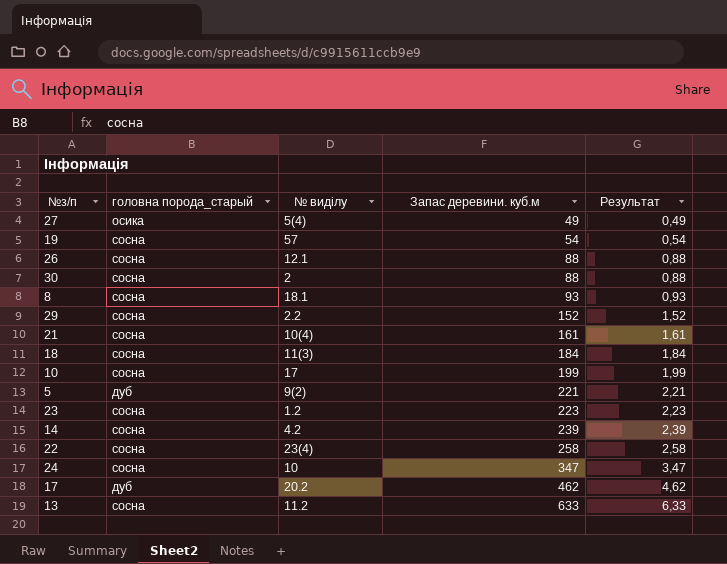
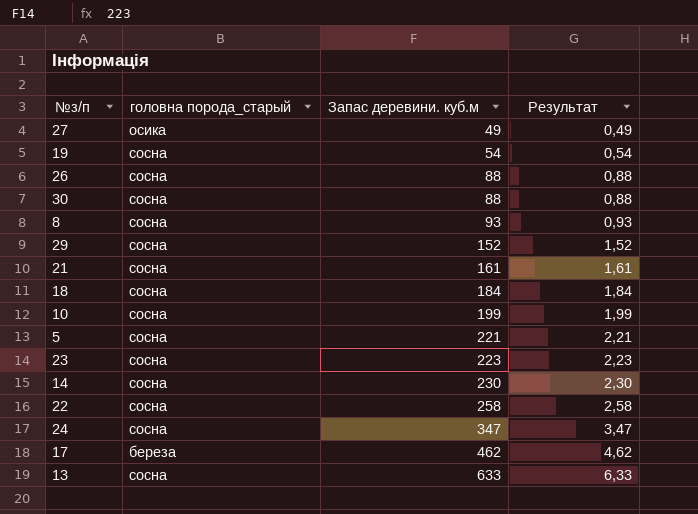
column № виділу | position: 3 -> none
5 | головна порода_старый: дуб -> сосна
14 | Запас деревини. куб.м: 239 -> 230
14 | Результат: 2,39 -> 2,30
17 | головна порода_старый: дуб -> береза

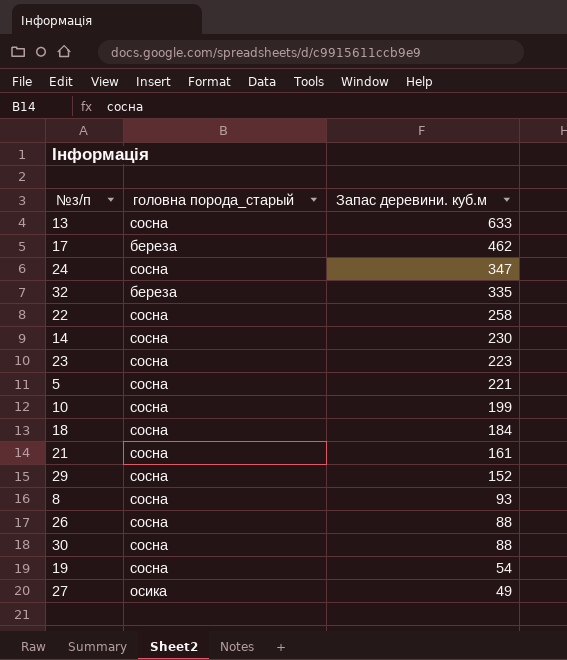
row order: Запас деревини. куб.м ascending -> Запас деревини. куб.м descending
column Результат | formula: [Запас деревини. куб.м] * 0,01 -> none
row 32: none -> береза | 335

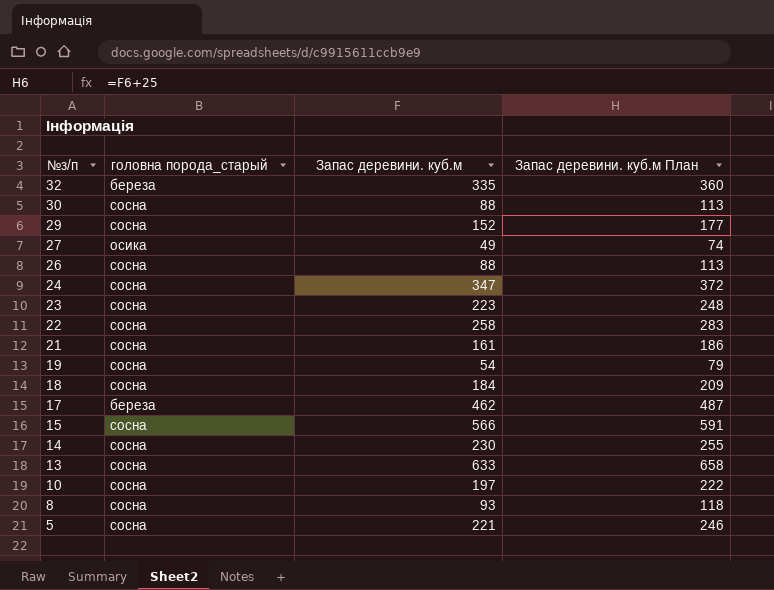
row order: Запас деревини. куб.м descending -> №з/п descending
column Запас деревини. куб.м План | formula: none -> [Запас деревини. куб.м] + 25
row 15: none -> сосна | 566 | 591
10 | Запас деревини. куб.м: 199 -> 197

